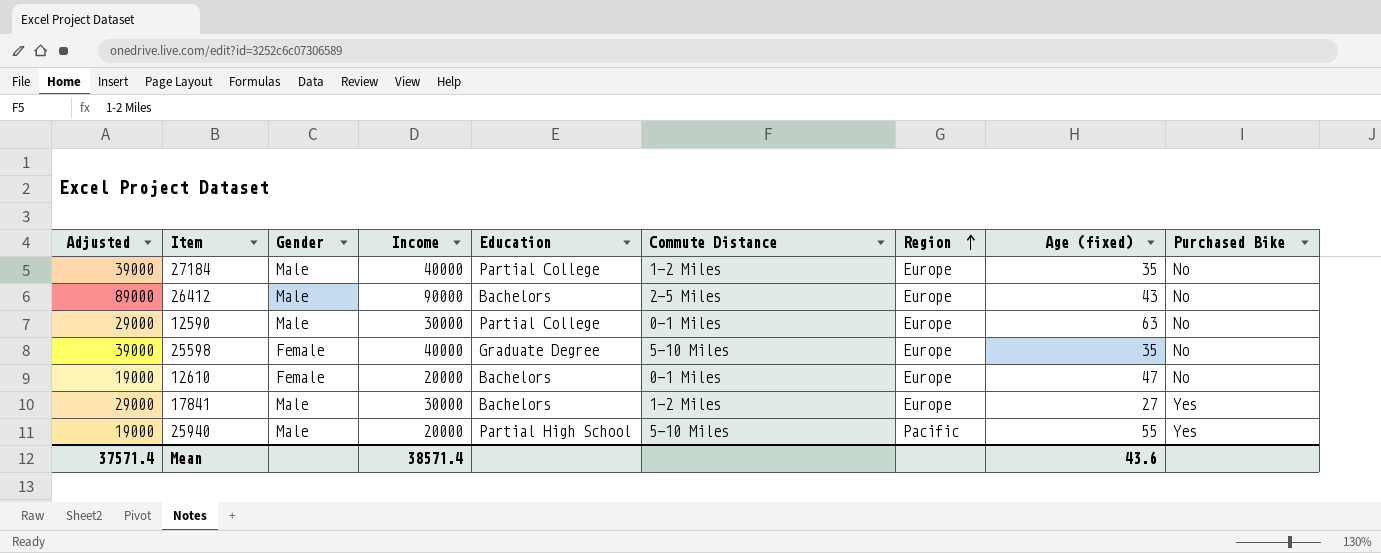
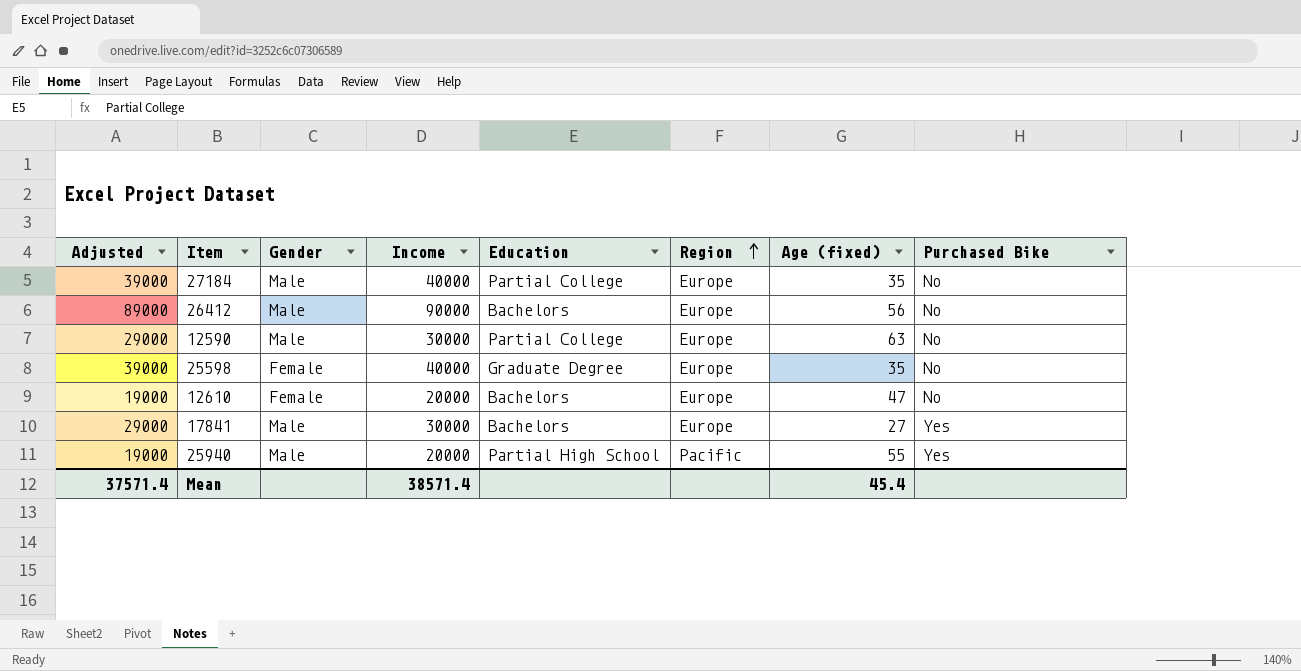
column Commute Distance | position: 6 -> none
26412 | Age (fixed): 43 -> 56
Mean | Age (fixed): 43.6 -> 45.4

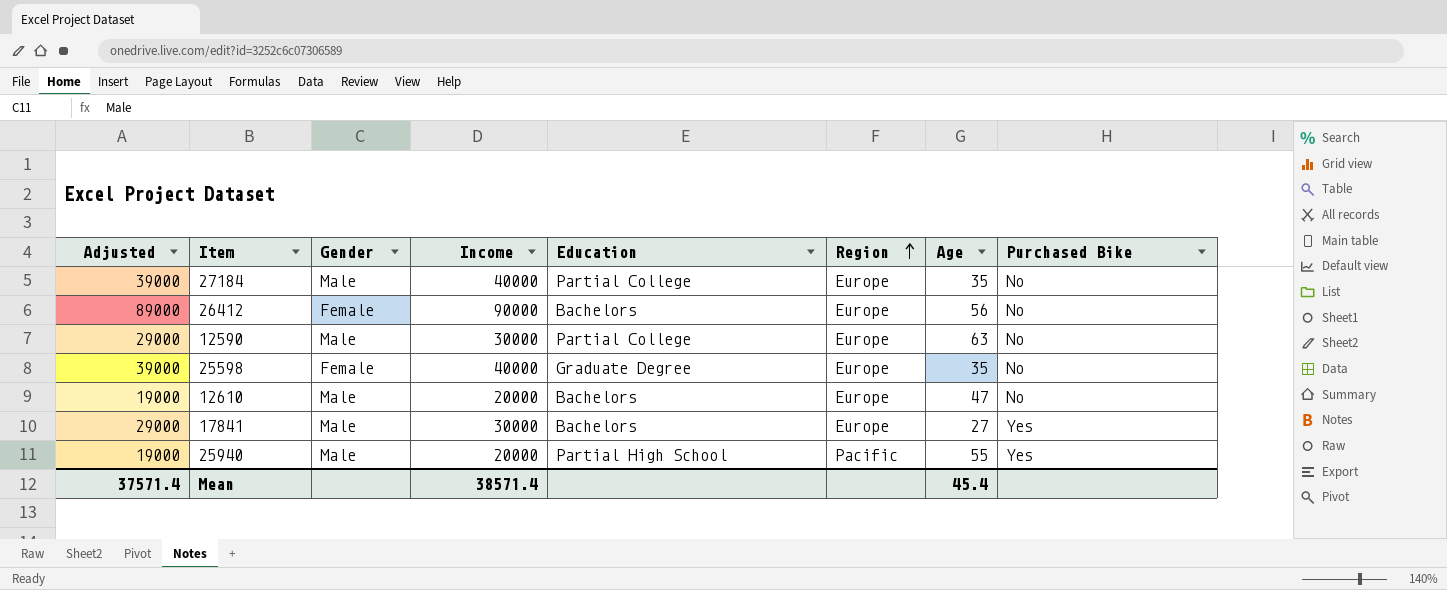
column name: Age (fixed) -> Age
26412 | Gender: Male -> Female
12610 | Gender: Female -> Male

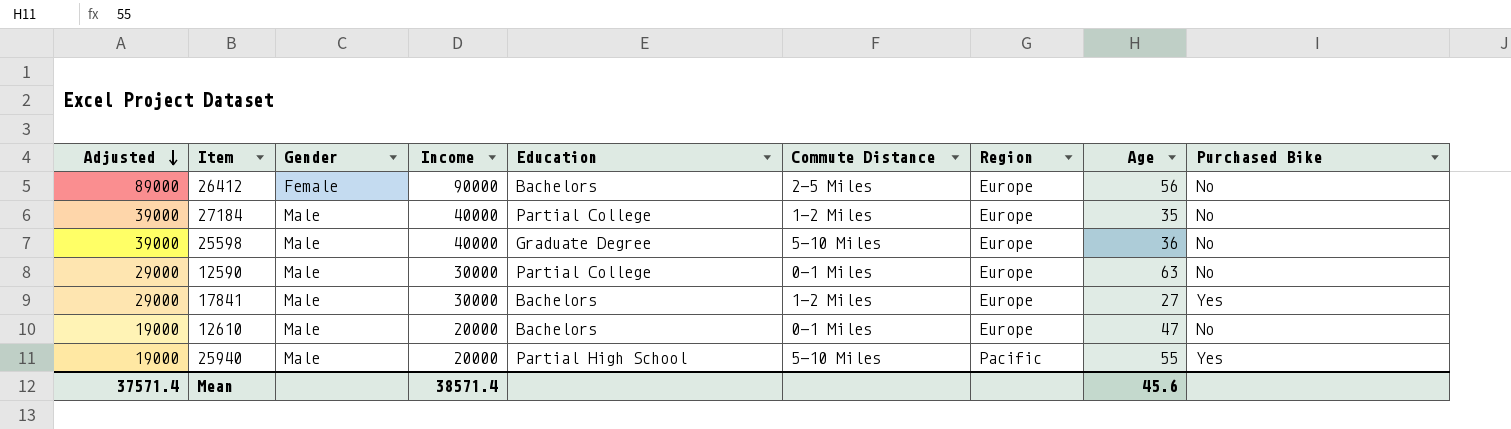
row order: Region ascending -> Adjusted descending
column Commute Distance | position: none -> 6
25598 | Gender: Female -> Male
25598 | Age: 35 -> 36
Mean | Age: 45.4 -> 45.6

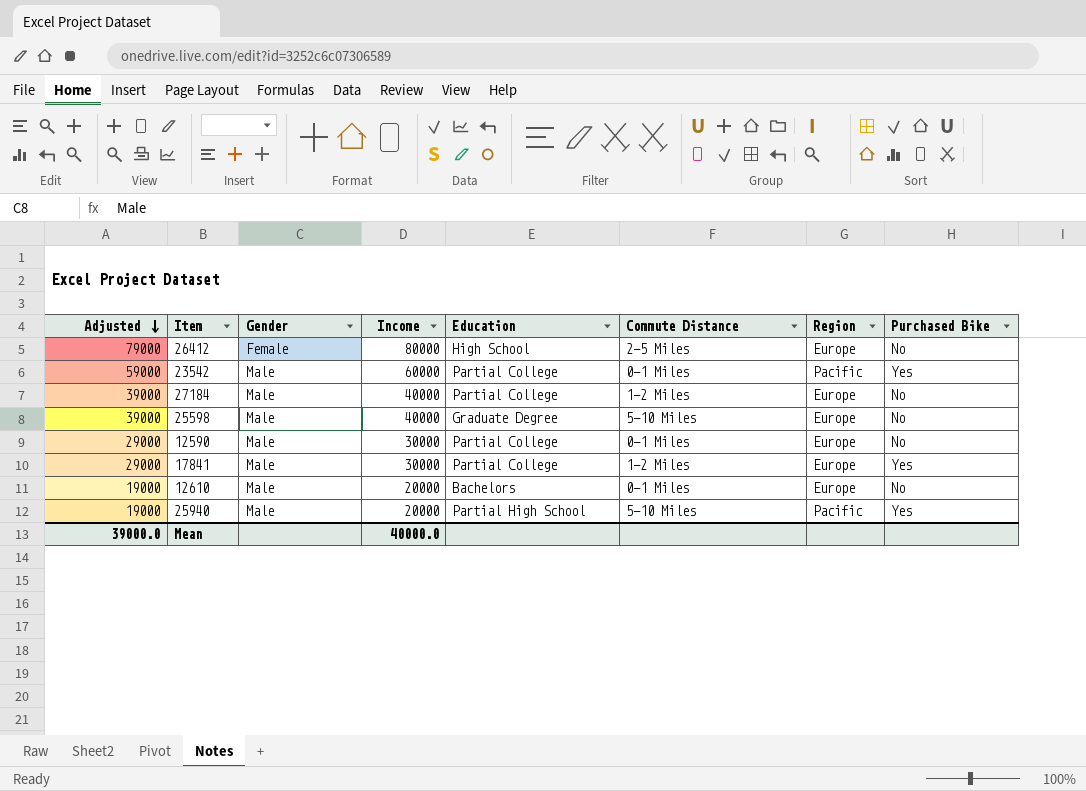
column Age | position: 8 -> none
26412 | Adjusted: 89000 -> 79000
26412 | Income: 90000 -> 80000
26412 | Education: Bachelors -> High School
row 23542: none -> 59000 | Male | 60000 | Partial College | 0-1 Miles | Pacific | Yes
17841 | Education: Bachelors -> Partial College
Mean | Adjusted: 37571.4 -> 39000.0
Mean | Income: 38571.4 -> 40000.0

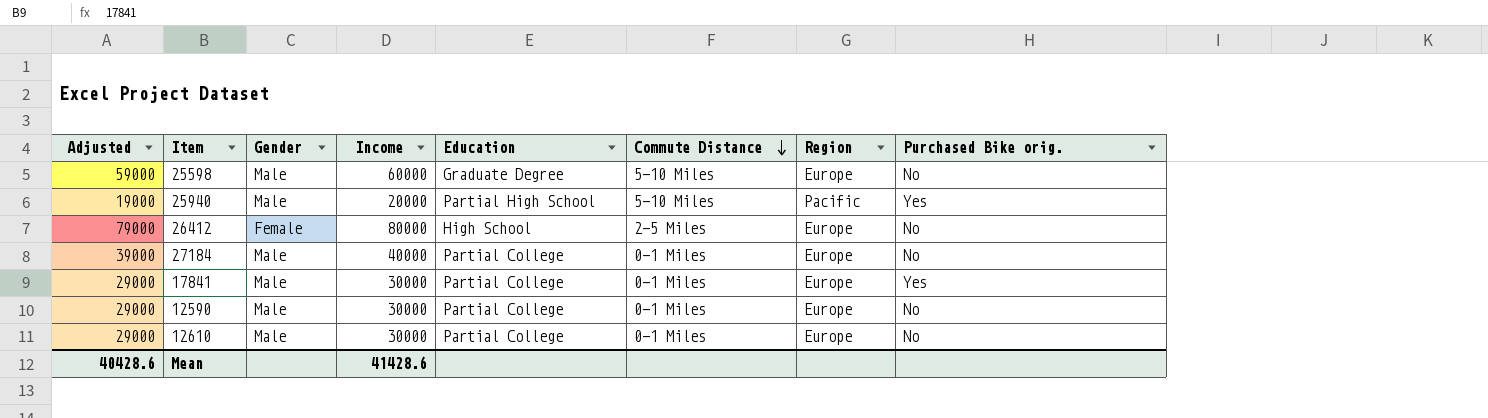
row order: Adjusted descending -> Commute Distance descending
column name: Purchased Bike -> Purchased Bike orig.
row 23542: 59000 | Male | 60000 | Partial College | 0-1 Miles | Pacific | Yes -> none
25598 | Adjusted: 39000 -> 59000
25598 | Income: 40000 -> 60000
27184 | Commute Distance: 1-2 Miles -> 0-1 Miles
17841 | Commute Distance: 1-2 Miles -> 0-1 Miles
12610 | Adjusted: 19000 -> 29000
12610 | Income: 20000 -> 30000
12610 | Education: Bachelors -> Partial College
Mean | Adjusted: 39000.0 -> 40428.6
Mean | Income: 40000.0 -> 41428.6

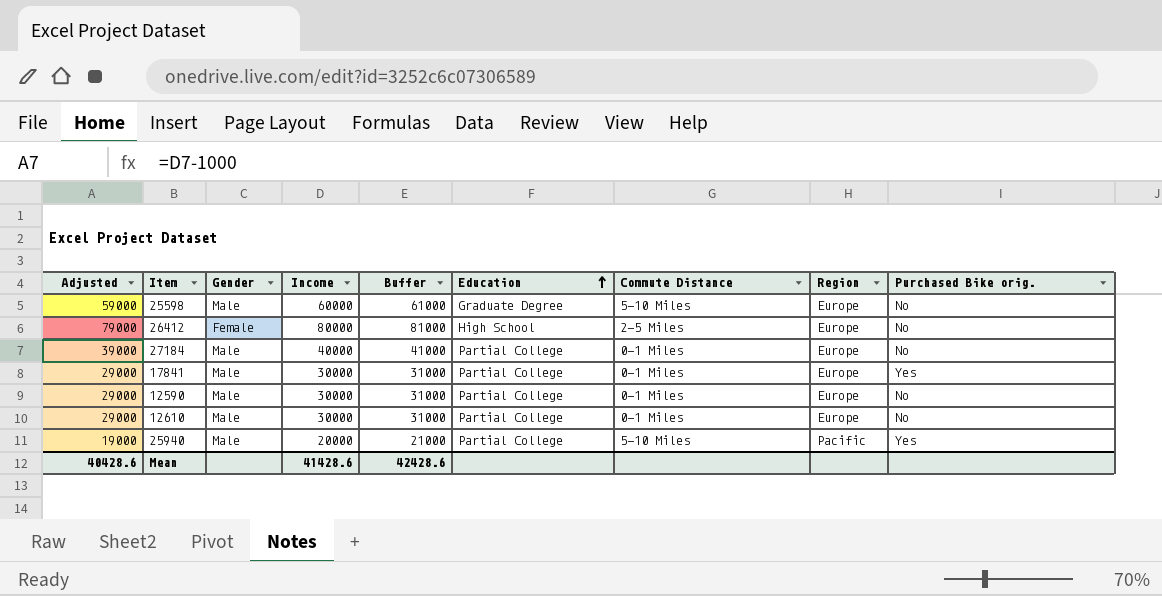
row order: Commute Distance descending -> Education ascending
column Buffer | formula: none -> [Income] + 1000
25940 | Education: Partial High School -> Partial College

